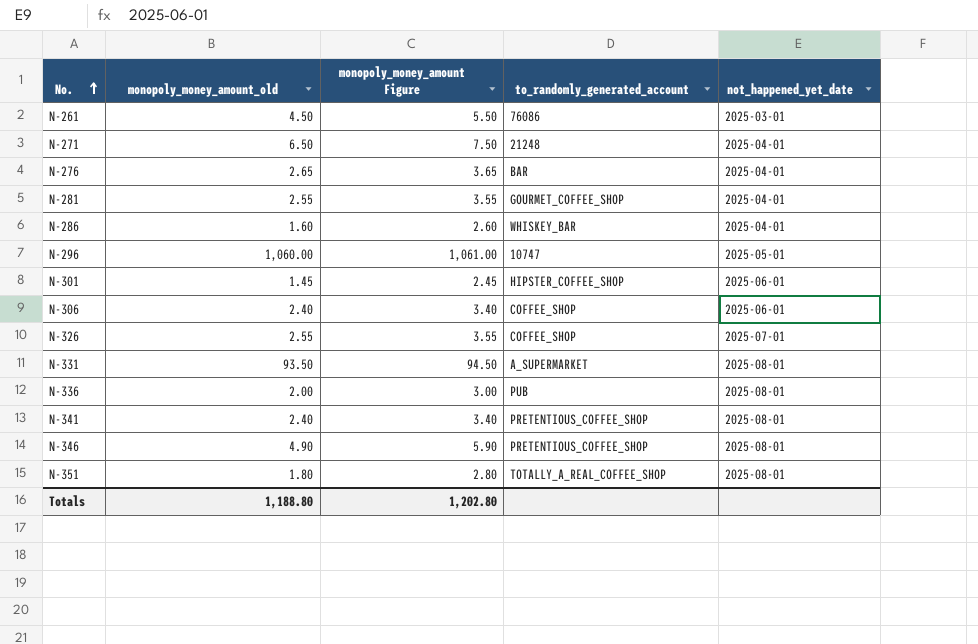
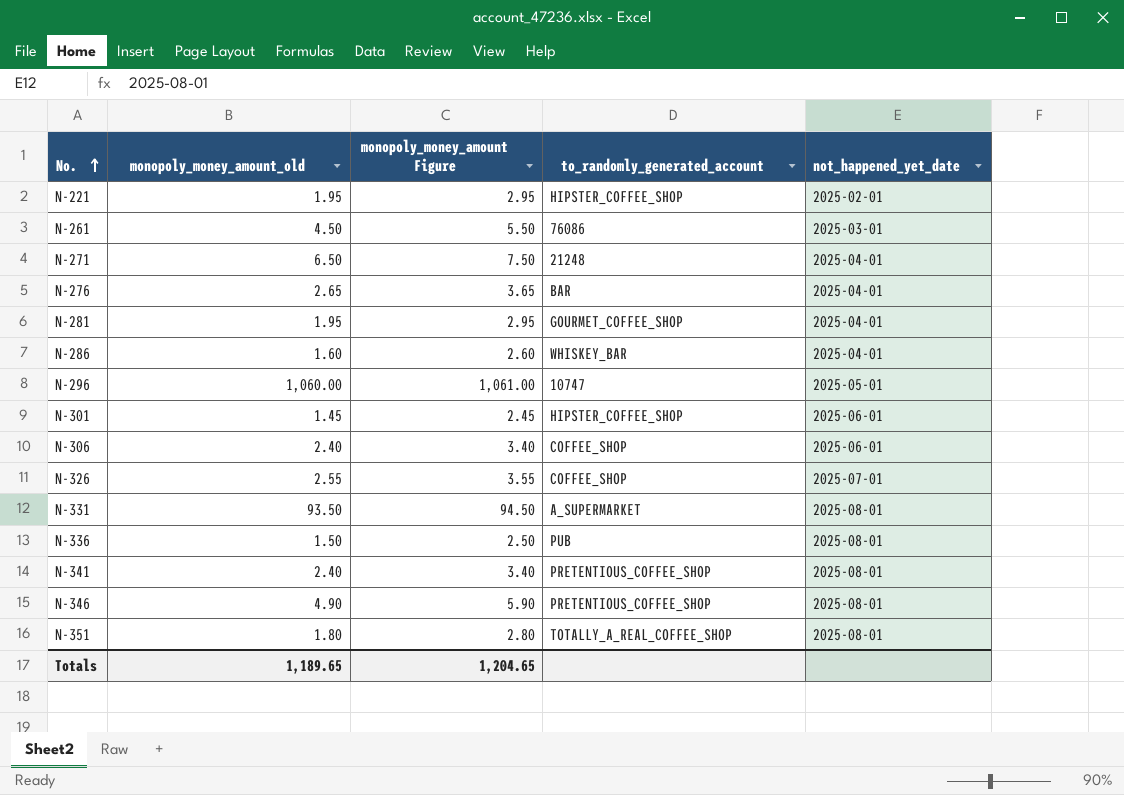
row N-221: none -> 1.95 | 2.95 | HIPSTER_COFFEE_SHOP | 2025-02-01
N-281 | monopoly_money_amount_old: 2.55 -> 1.95
N-281 | monopoly_money_amount Figure: 3.55 -> 2.95
N-336 | monopoly_money_amount_old: 2.00 -> 1.50
N-336 | monopoly_money_amount Figure: 3.00 -> 2.50
Totals | monopoly_money_amount_old: 1,188.80 -> 1,189.65
Totals | monopoly_money_amount Figure: 1,202.80 -> 1,204.65

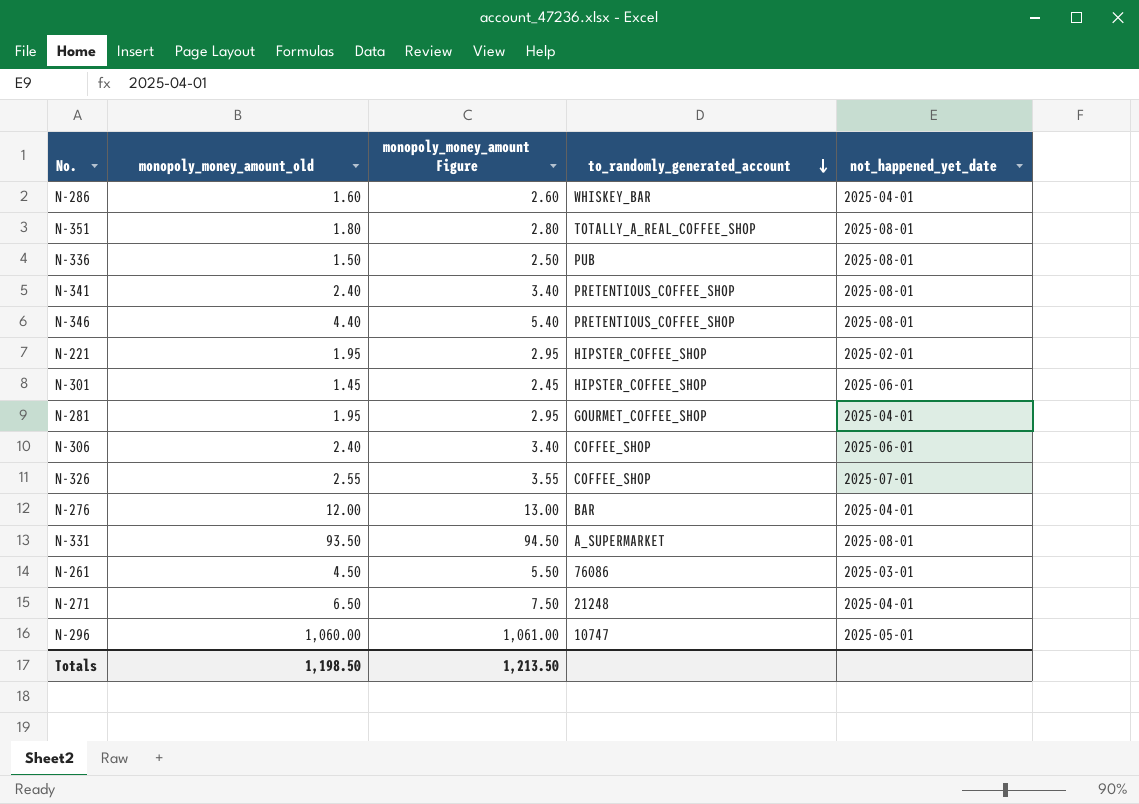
row order: No. ascending -> to_randomly_generated_account descending
N-346 | monopoly_money_amount_old: 4.90 -> 4.40
N-346 | monopoly_money_amount Figure: 5.90 -> 5.40
N-276 | monopoly_money_amount_old: 2.65 -> 12.00
N-276 | monopoly_money_amount Figure: 3.65 -> 13.00
Totals | monopoly_money_amount_old: 1,189.65 -> 1,198.50
Totals | monopoly_money_amount Figure: 1,204.65 -> 1,213.50

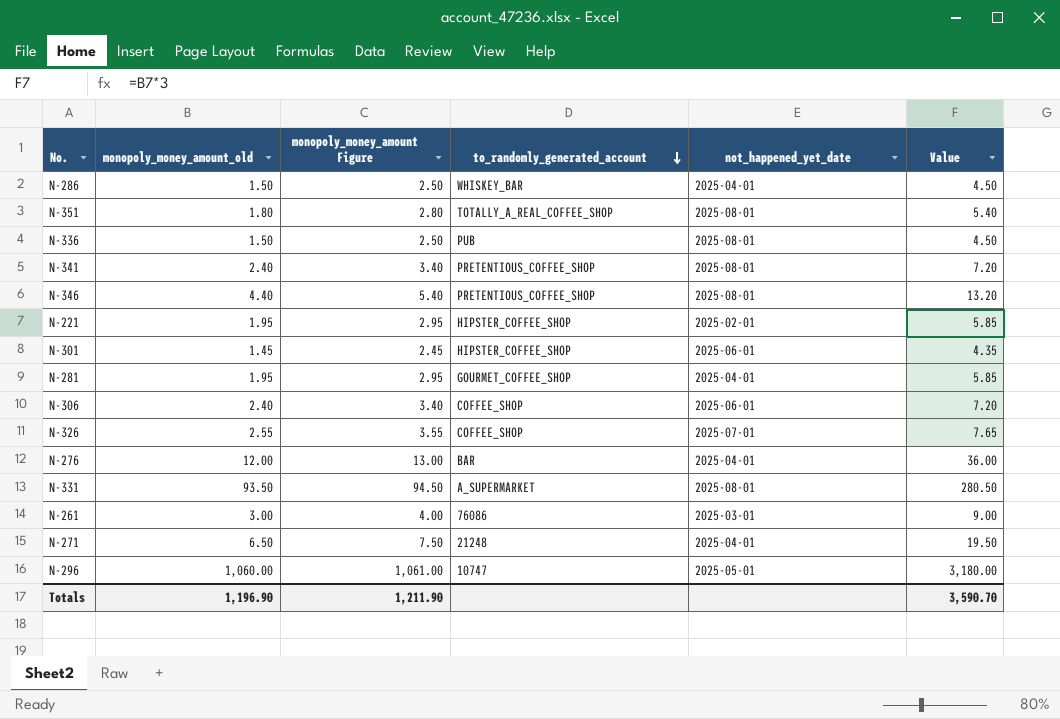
column Value | formula: none -> [monopoly_money_amount_old] * 3
N-286 | monopoly_money_amount_old: 1.60 -> 1.50
N-286 | monopoly_money_amount Figure: 2.60 -> 2.50
N-261 | monopoly_money_amount_old: 4.50 -> 3.00
N-261 | monopoly_money_amount Figure: 5.50 -> 4.00
Totals | monopoly_money_amount_old: 1,198.50 -> 1,196.90
Totals | monopoly_money_amount Figure: 1,213.50 -> 1,211.90

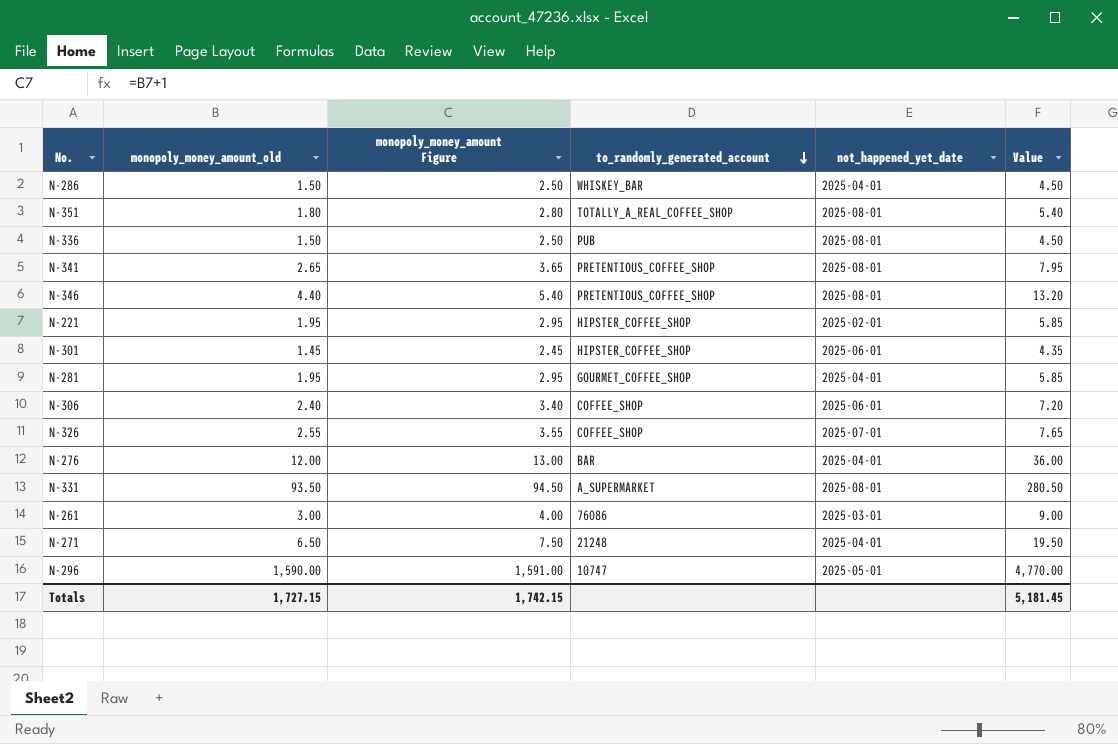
N-341 | monopoly_money_amount_old: 2.40 -> 2.65
N-341 | monopoly_money_amount Figure: 3.40 -> 3.65
N-341 | Value: 7.20 -> 7.95
N-296 | monopoly_money_amount_old: 1,060.00 -> 1,590.00
N-296 | monopoly_money_amount Figure: 1,061.00 -> 1,591.00
N-296 | Value: 3,180.00 -> 4,770.00
Totals | monopoly_money_amount_old: 1,196.90 -> 1,727.15
Totals | monopoly_money_amount Figure: 1,211.90 -> 1,742.15
Totals | Value: 3,590.70 -> 5,181.45

